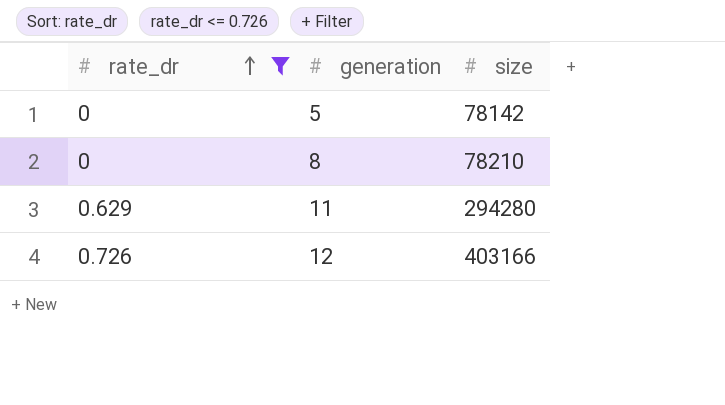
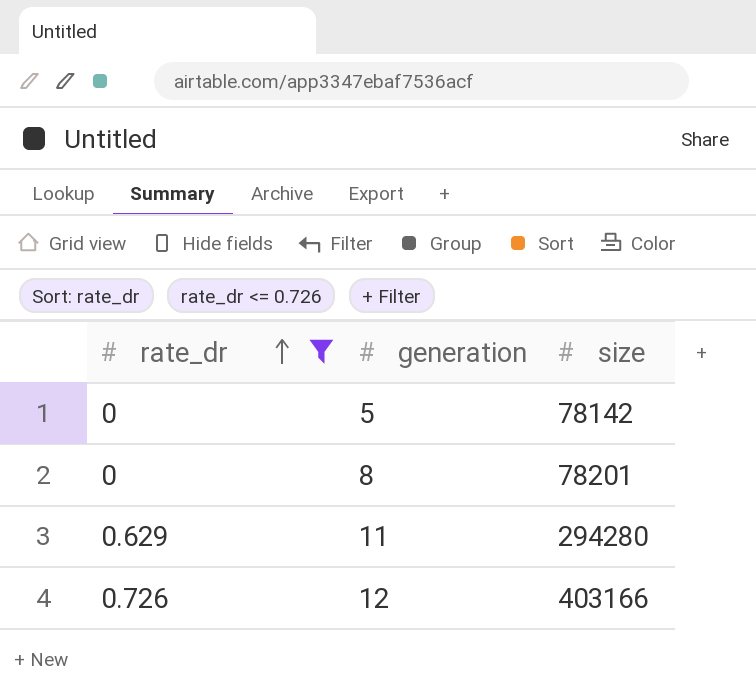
8 | size: 78210 -> 78201

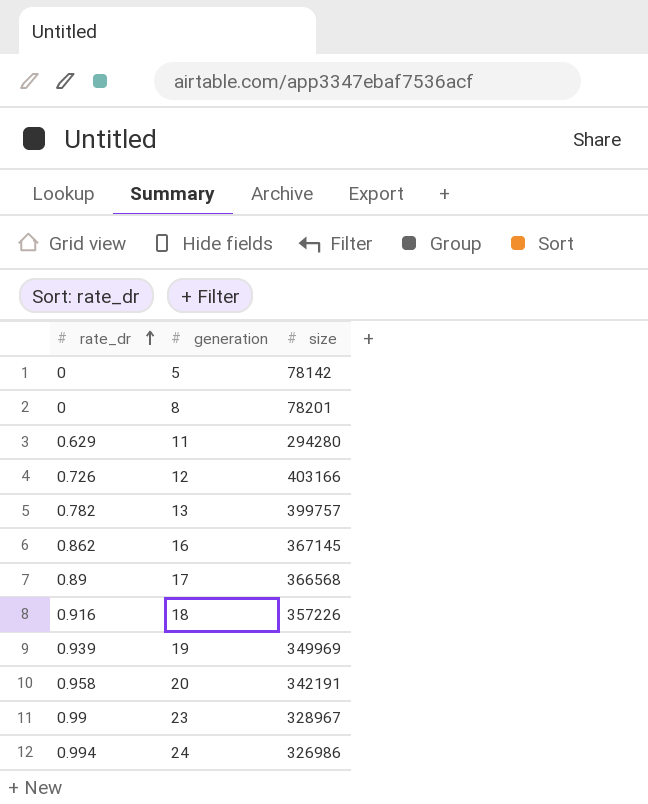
filter: rate_dr <= 0.726 -> none

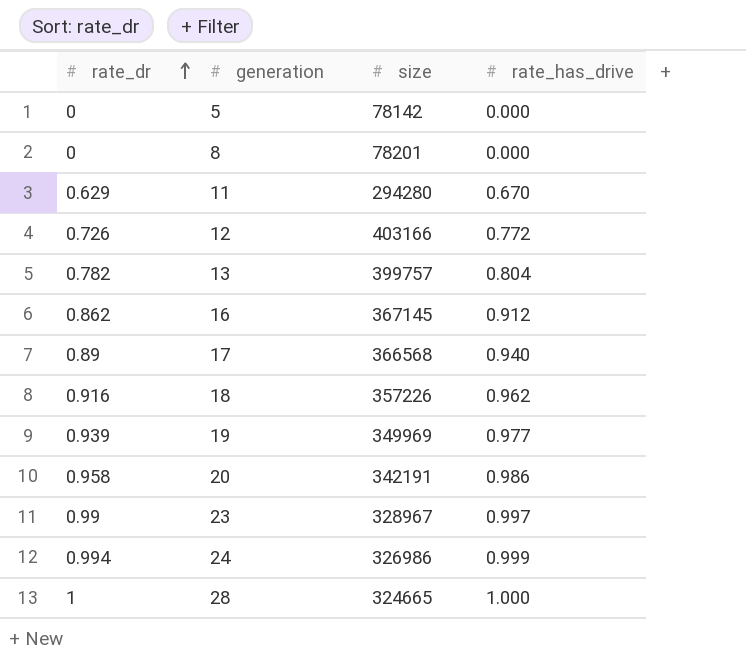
column rate_has_drive | position: none -> 4
row 28: none -> 1 | 324665 | 1.000

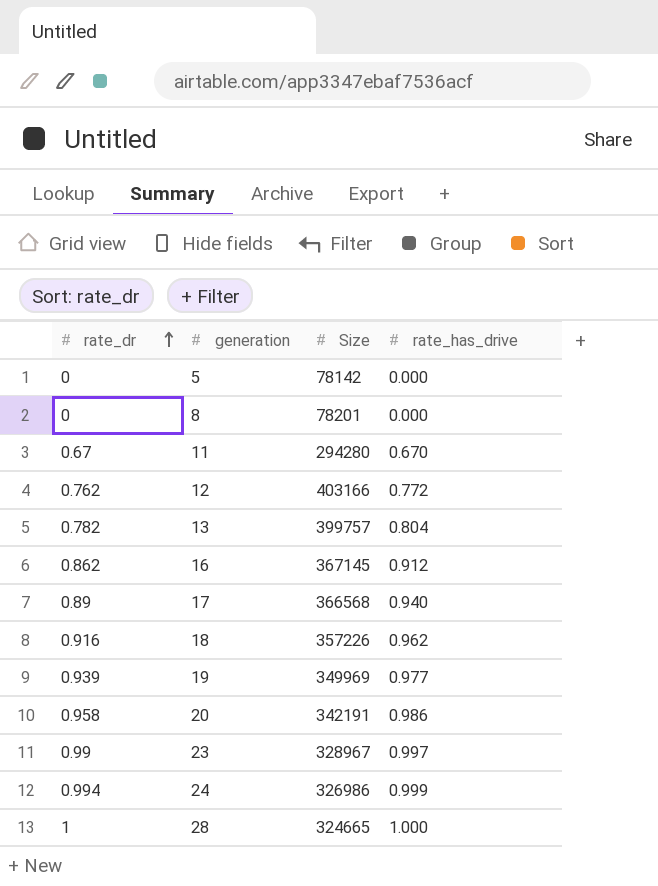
column name: size -> Size
11 | rate_dr: 0.629 -> 0.67
12 | rate_dr: 0.726 -> 0.762

